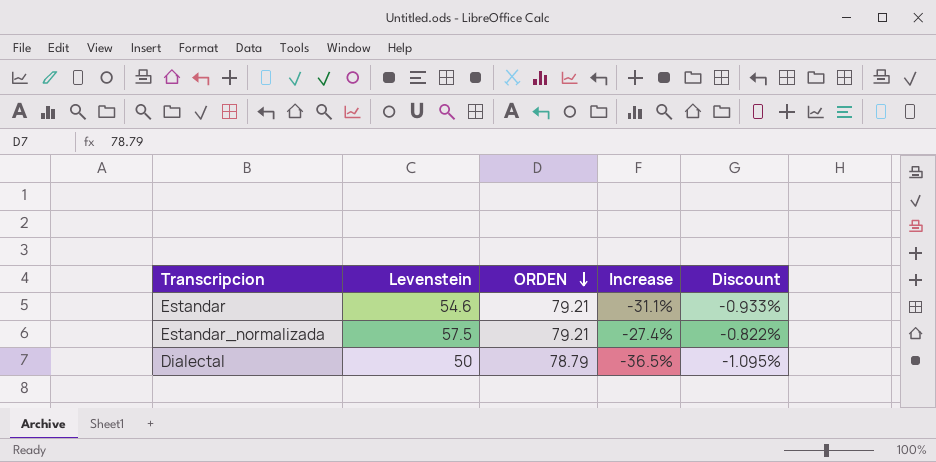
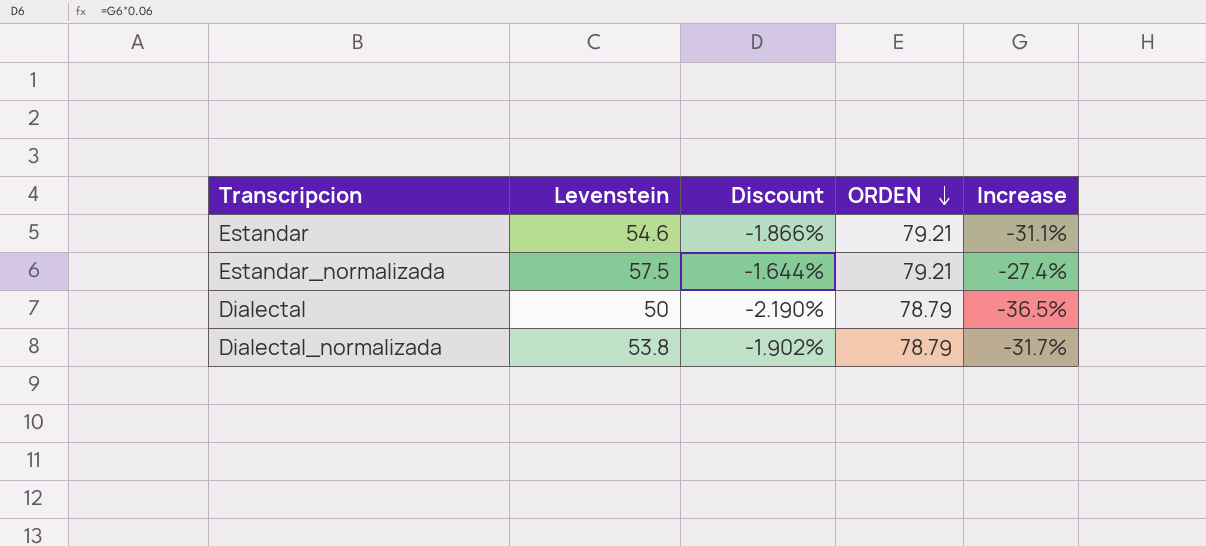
column Discount | formula: [Increase] * 0.03 -> [Increase] * 0.06
column Discount | position: 5 -> 3
row Dialectal_normalizada: none -> 53.8 | -1.902% | 78.79 | -31.7%

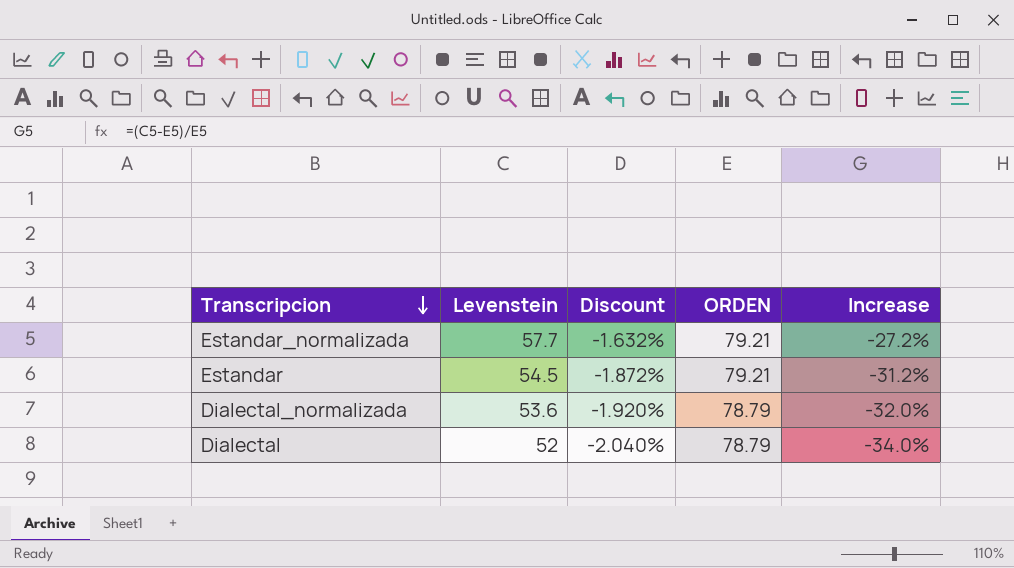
row order: ORDEN descending -> Transcripcion descending
Estandar_normalizada | Levenstein: 57.5 -> 57.7
Estandar_normalizada | Discount: -1.644% -> -1.632%
Estandar_normalizada | Increase: -27.4% -> -27.2%
Estandar | Levenstein: 54.6 -> 54.5
Estandar | Discount: -1.866% -> -1.872%
Estandar | Increase: -31.1% -> -31.2%
Dialectal_normalizada | Levenstein: 53.8 -> 53.6
Dialectal_normalizada | Discount: -1.902% -> -1.920%
Dialectal_normalizada | Increase: -31.7% -> -32.0%
Dialectal | Levenstein: 50 -> 52
Dialectal | Discount: -2.190% -> -2.040%
Dialectal | Increase: -36.5% -> -34.0%

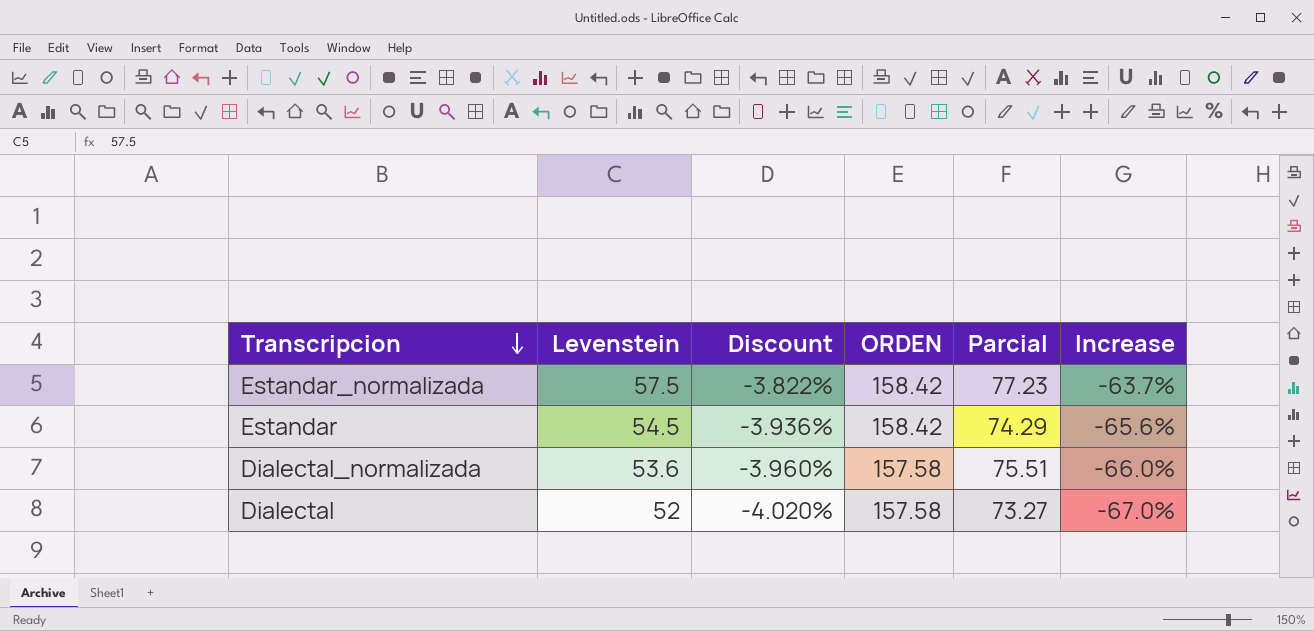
column Parcial | position: none -> 5
Estandar_normalizada | Levenstein: 57.7 -> 57.5
Estandar_normalizada | Discount: -1.632% -> -3.822%
Estandar_normalizada | ORDEN: 79.21 -> 158.42
Estandar_normalizada | Increase: -27.2% -> -63.7%
Estandar | Discount: -1.872% -> -3.936%
Estandar | ORDEN: 79.21 -> 158.42
Estandar | Increase: -31.2% -> -65.6%
Dialectal_normalizada | Discount: -1.920% -> -3.960%
Dialectal_normalizada | ORDEN: 78.79 -> 157.58
Dialectal_normalizada | Increase: -32.0% -> -66.0%
Dialectal | Discount: -2.040% -> -4.020%
Dialectal | ORDEN: 78.79 -> 157.58
Dialectal | Increase: -34.0% -> -67.0%

